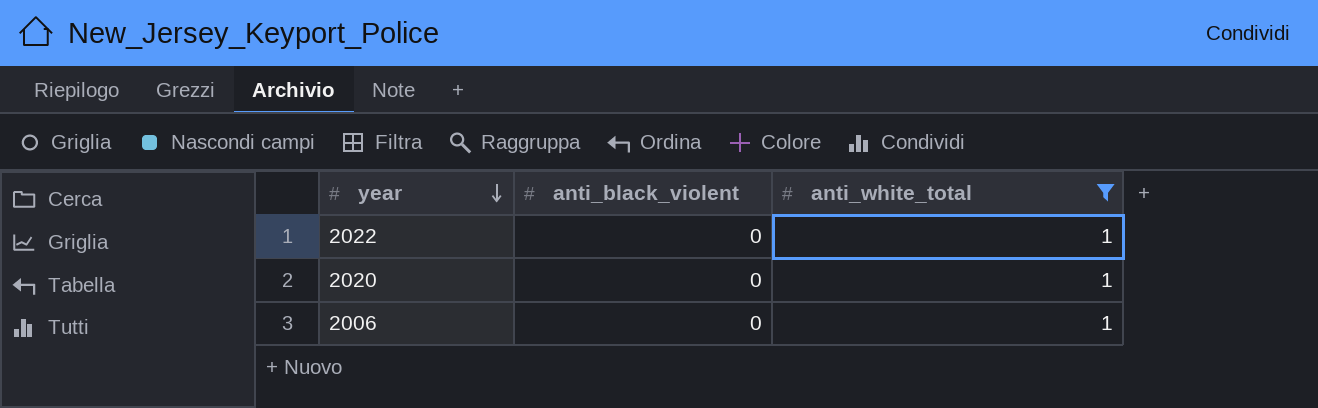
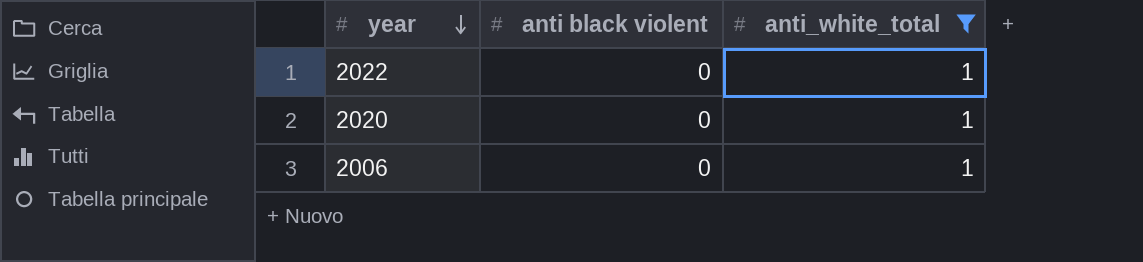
column name: anti_black_violent -> anti black violent

